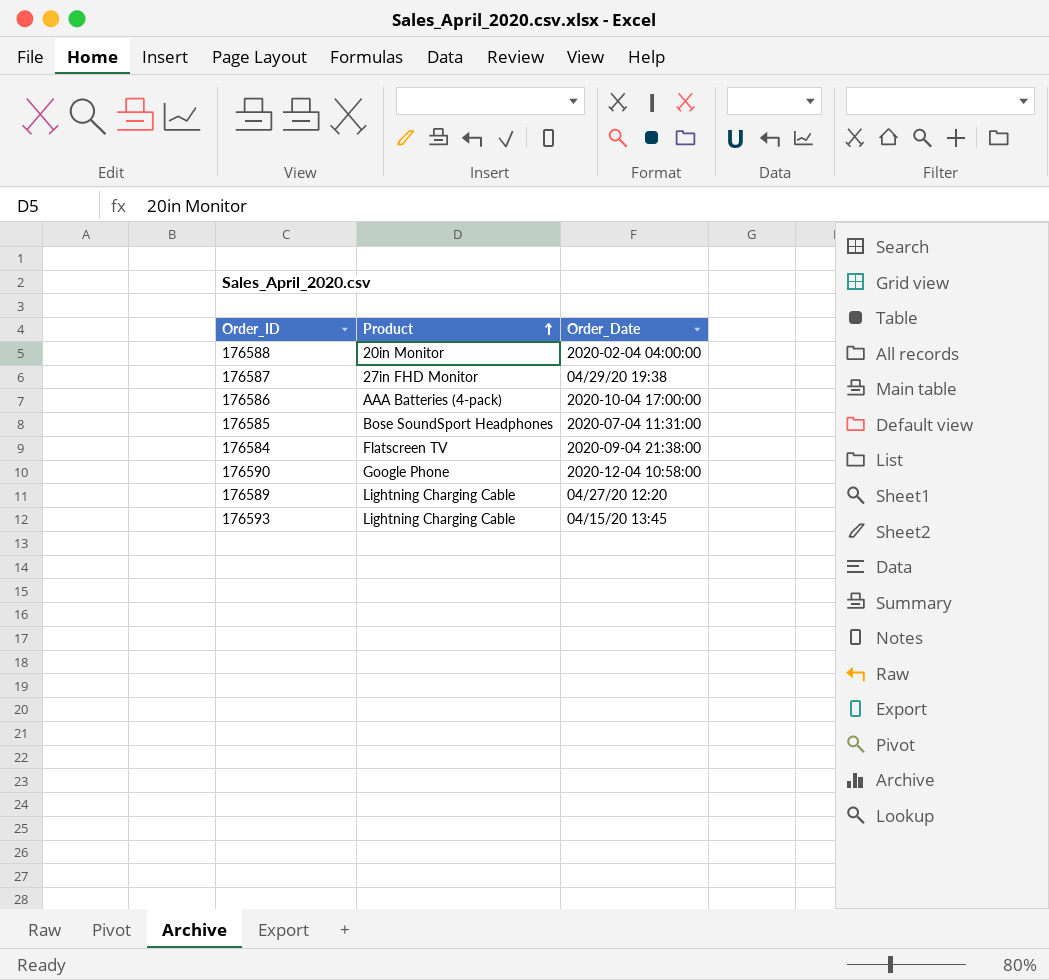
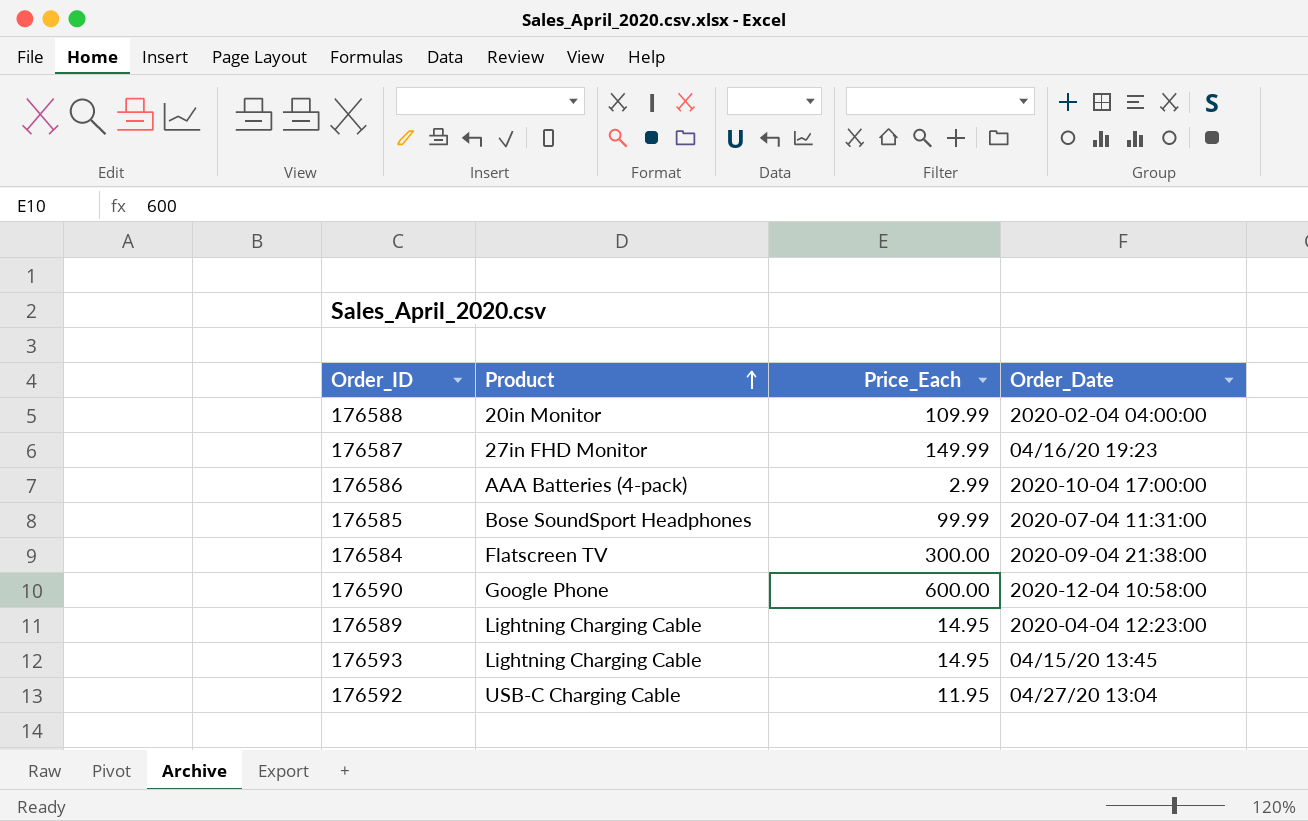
column Price_Each | position: none -> 3
176587 | Order_Date: 04/29/20 19:38 -> 04/16/20 19:23
176589 | Order_Date: 04/27/20 12:20 -> 2020-04-04 12:23:00
row 176592: none -> USB-C Charging Cable | 11.95 | 04/27/20 13:04

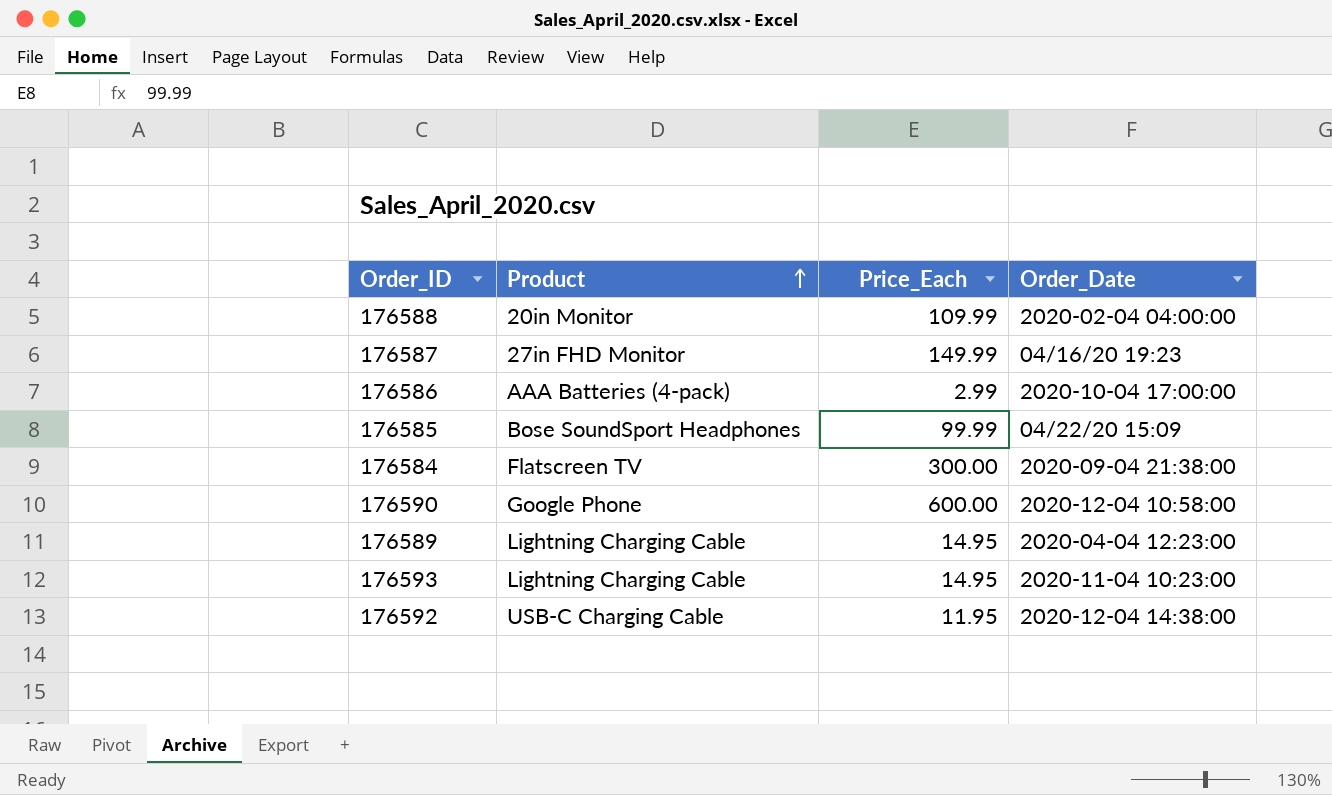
176585 | Order_Date: 2020-07-04 11:31:00 -> 04/22/20 15:09
176593 | Order_Date: 04/15/20 13:45 -> 2020-11-04 10:23:00
176592 | Order_Date: 04/27/20 13:04 -> 2020-12-04 14:38:00

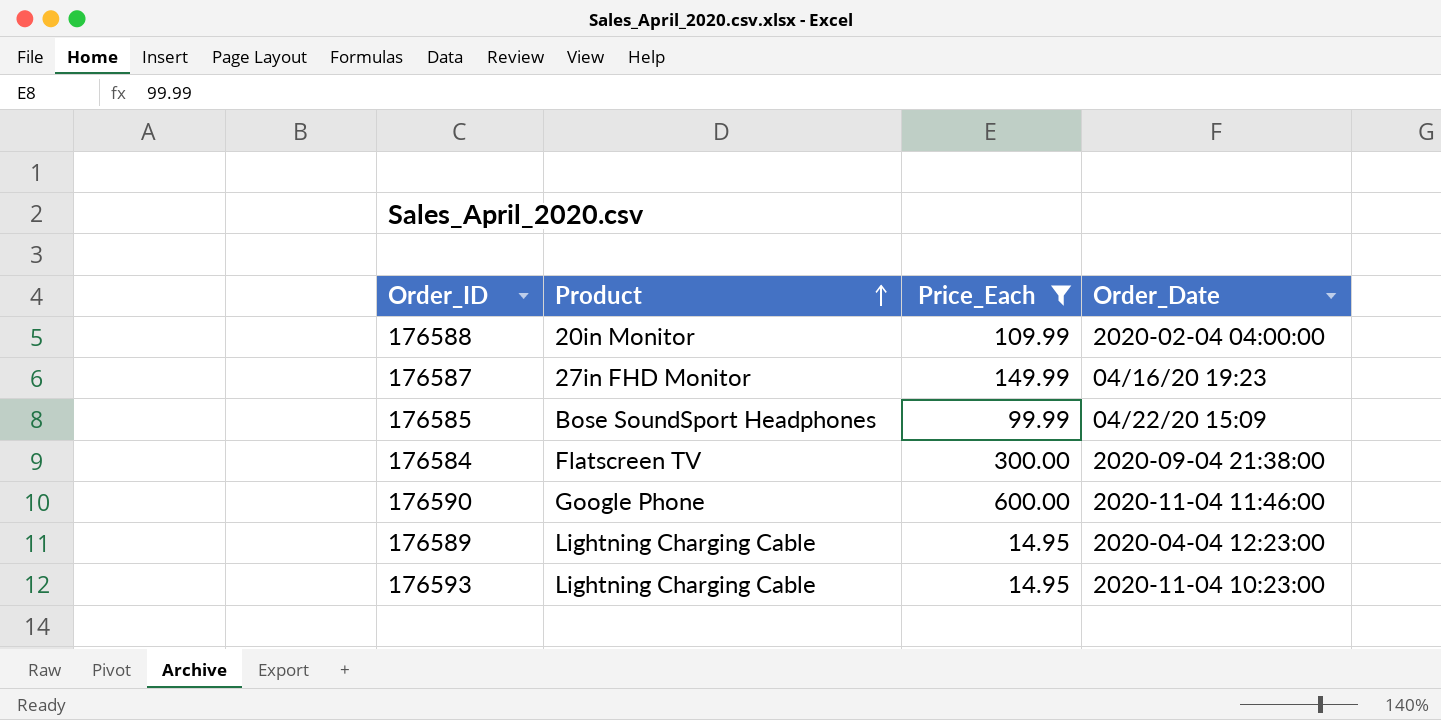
filter: none -> Price_Each >= 14.95
176590 | Order_Date: 2020-12-04 10:58:00 -> 2020-11-04 11:46:00

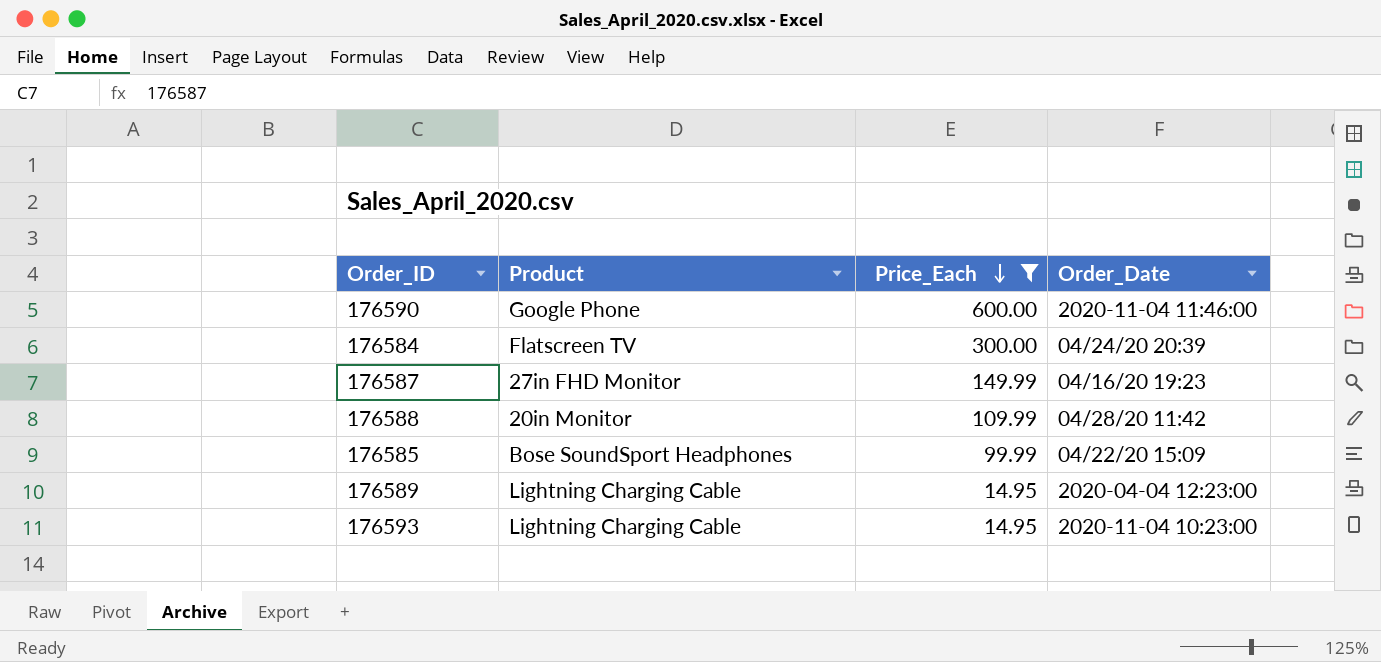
row order: Product ascending -> Price_Each descending
176584 | Order_Date: 2020-09-04 21:38:00 -> 04/24/20 20:39
176588 | Order_Date: 2020-02-04 04:00:00 -> 04/28/20 11:42

